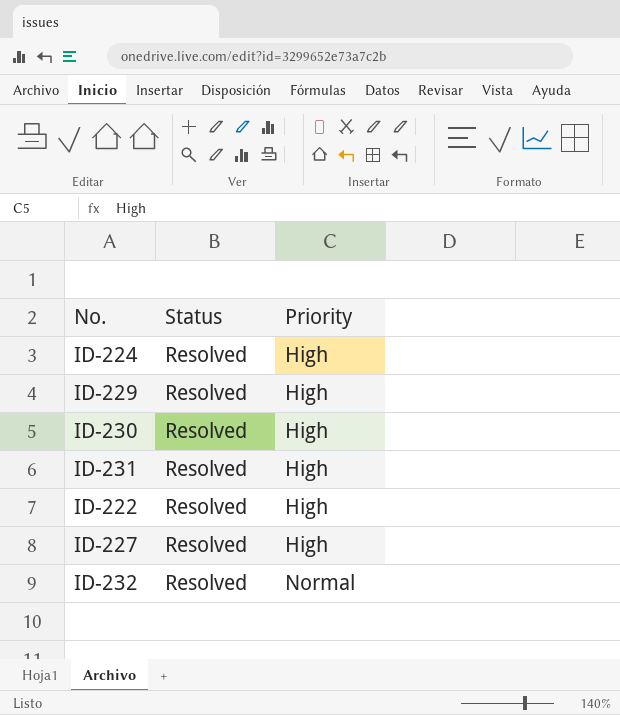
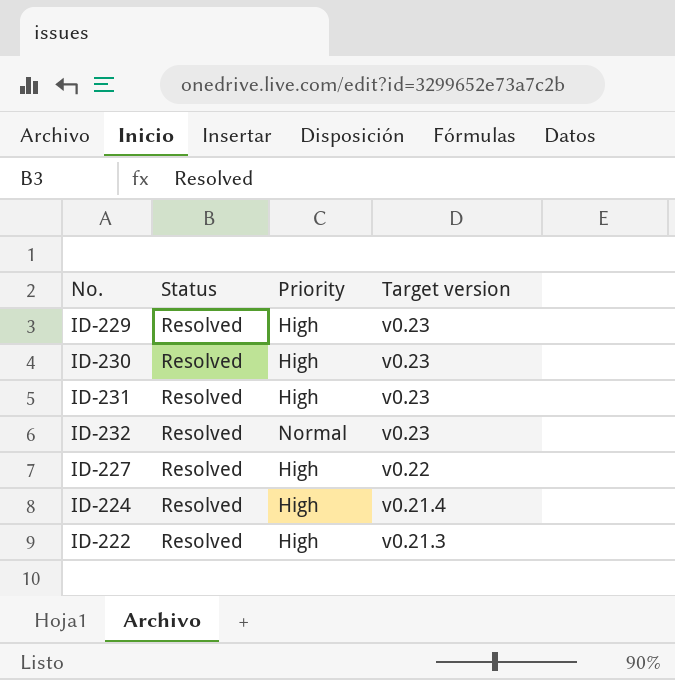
row order: Priority ascending -> Target version descending
column Target version | position: none -> 4

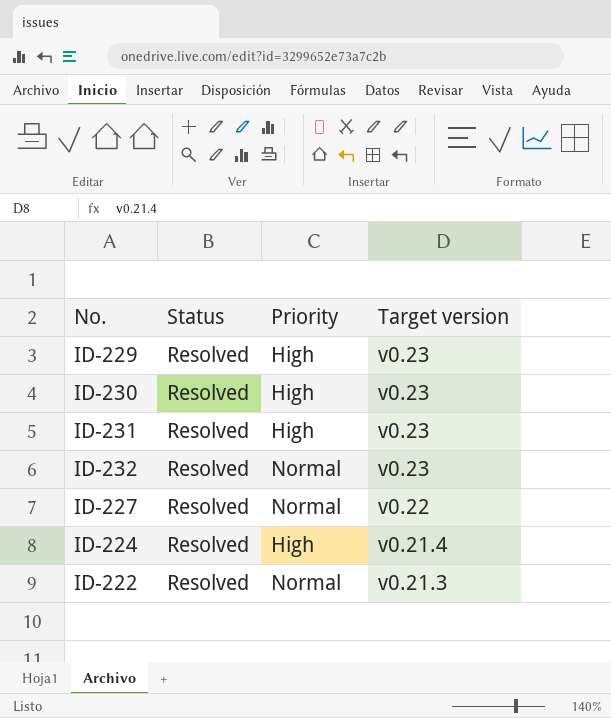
ID-227 | Priority: High -> Normal
ID-222 | Priority: High -> Normal

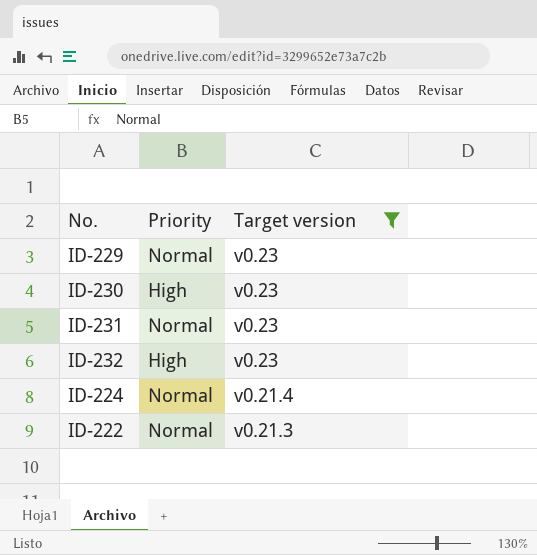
filter: none -> Target version != v0.22
column Status | position: 2 -> none
ID-229 | Priority: High -> Normal
ID-231 | Priority: High -> Normal
ID-232 | Priority: Normal -> High
ID-224 | Priority: High -> Normal

